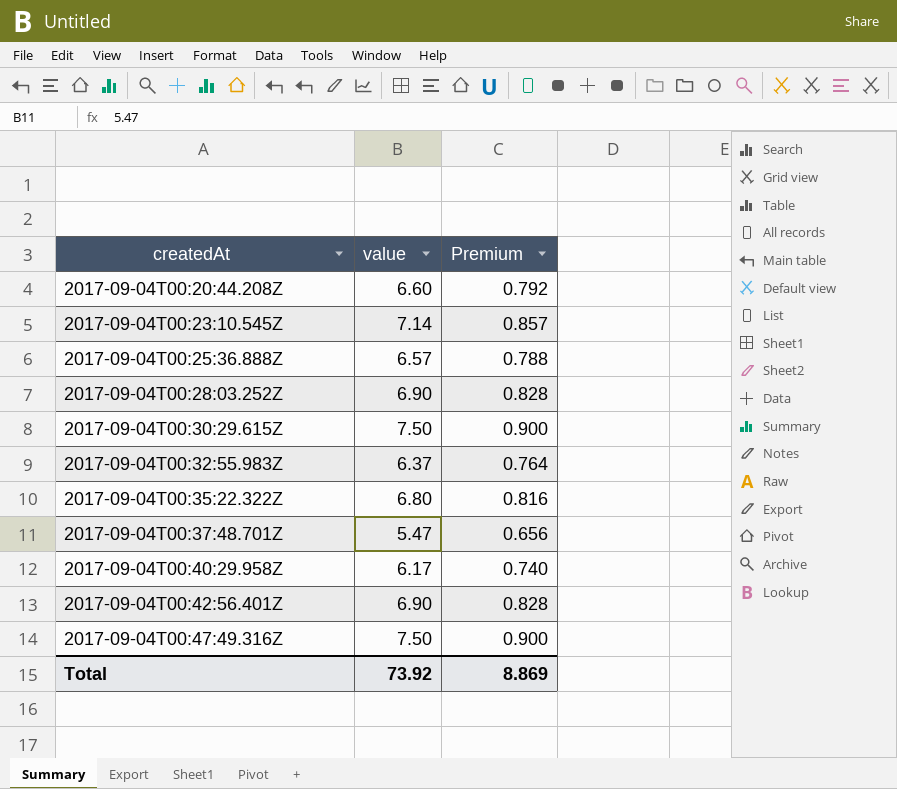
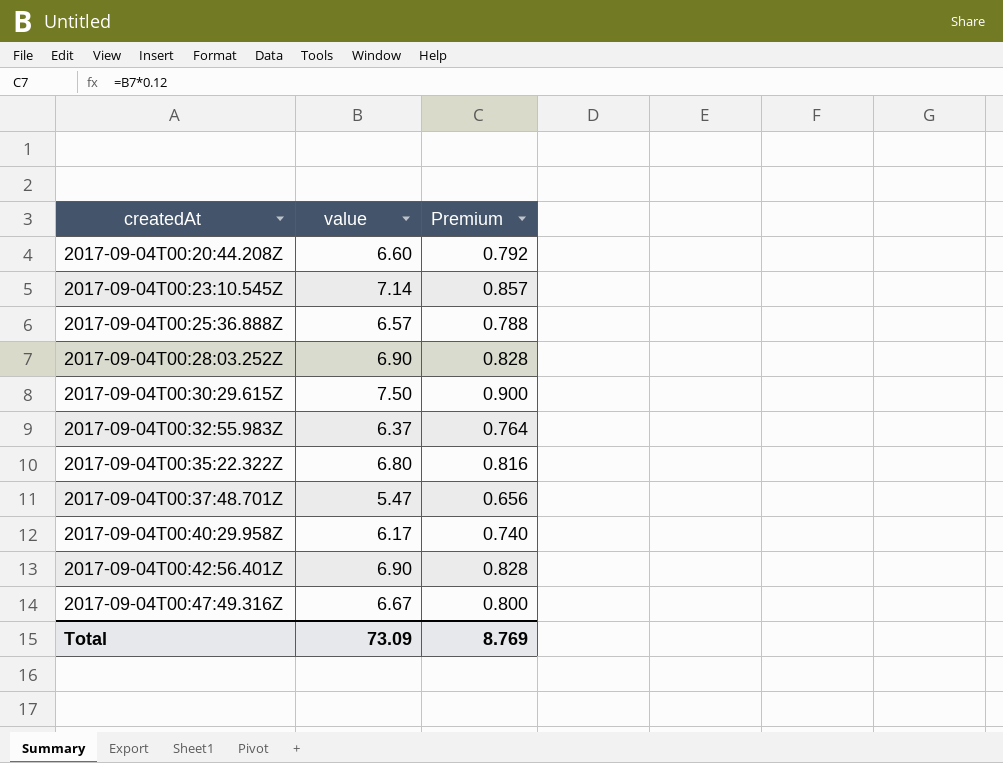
2017-09-04T00:47:49.316Z | value: 7.50 -> 6.67
2017-09-04T00:47:49.316Z | Premium: 0.900 -> 0.800
Total | value: 73.92 -> 73.09
Total | Premium: 8.869 -> 8.769

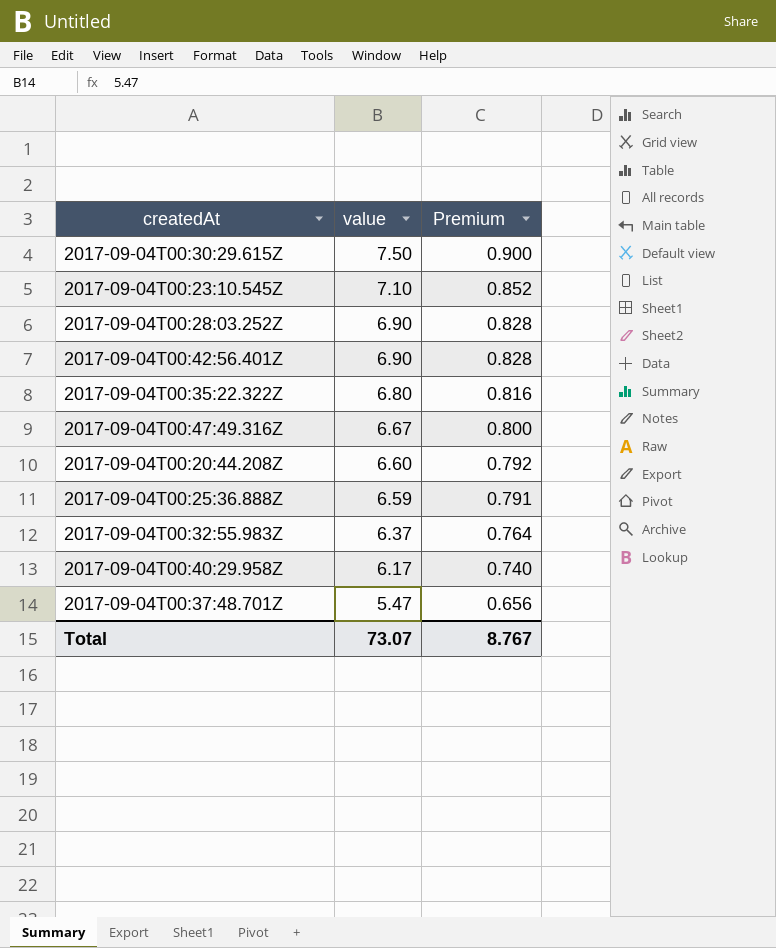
row order: createdAt ascending -> value descending
2017-09-04T00:23:10.545Z | value: 7.14 -> 7.10
2017-09-04T00:23:10.545Z | Premium: 0.857 -> 0.852
2017-09-04T00:25:36.888Z | value: 6.57 -> 6.59
2017-09-04T00:25:36.888Z | Premium: 0.788 -> 0.791
Total | value: 73.09 -> 73.07
Total | Premium: 8.769 -> 8.767

